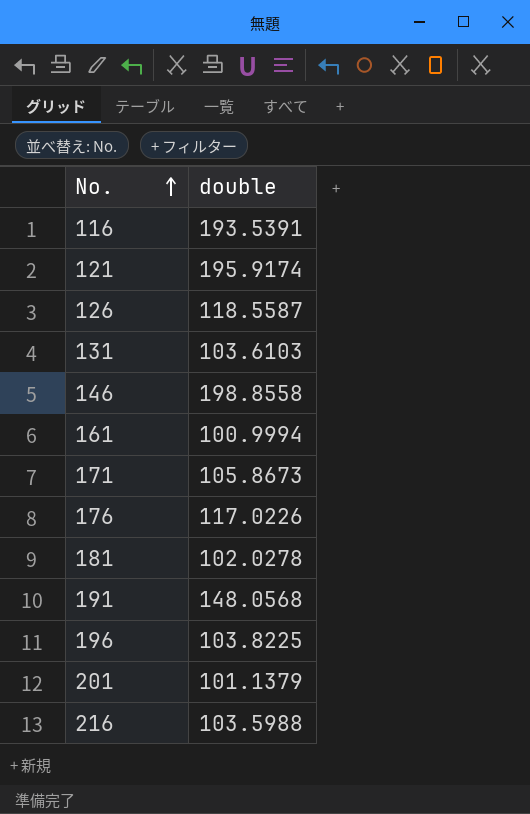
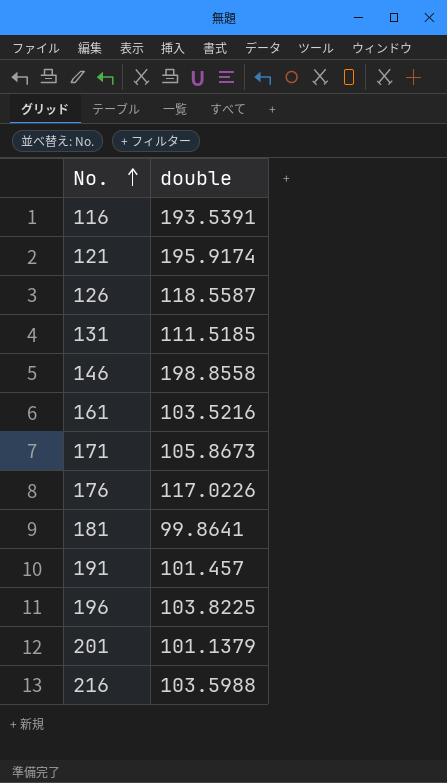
131 | double: 103.6103 -> 111.5185
161 | double: 100.9994 -> 103.5216
181 | double: 102.0278 -> 99.8641
191 | double: 148.0568 -> 101.457

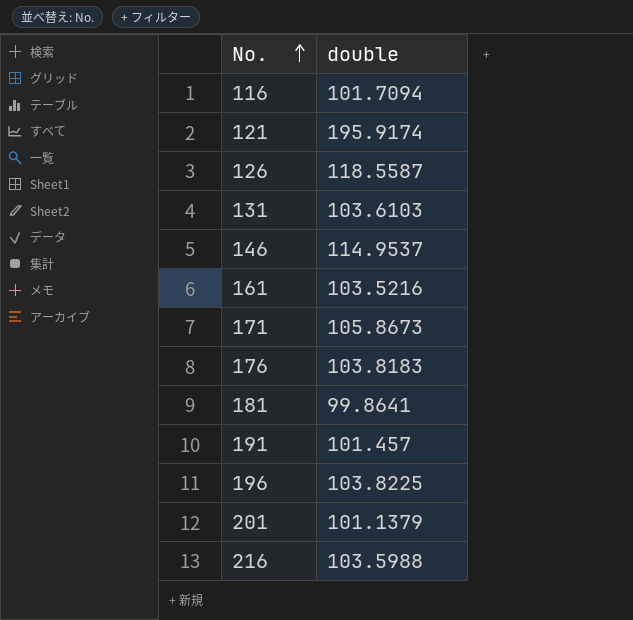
116 | double: 193.5391 -> 101.7094
131 | double: 111.5185 -> 103.6103
146 | double: 198.8558 -> 114.9537
176 | double: 117.0226 -> 103.8183

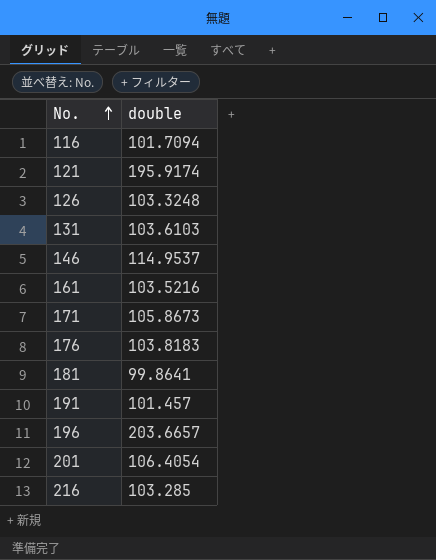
126 | double: 118.5587 -> 103.3248
196 | double: 103.8225 -> 203.6657
201 | double: 101.1379 -> 106.4054
216 | double: 103.5988 -> 103.285

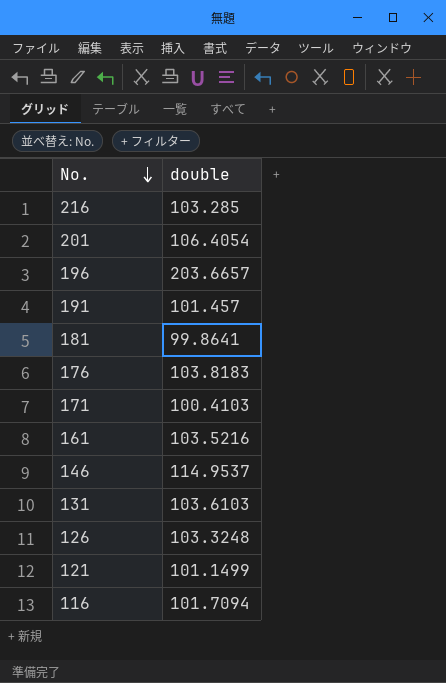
row order: No. ascending -> No. descending
171 | double: 105.8673 -> 100.4103
121 | double: 195.9174 -> 101.1499

